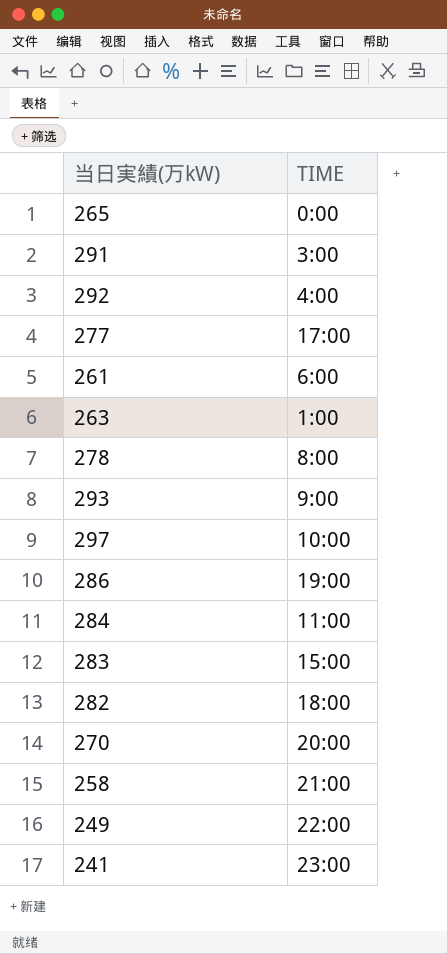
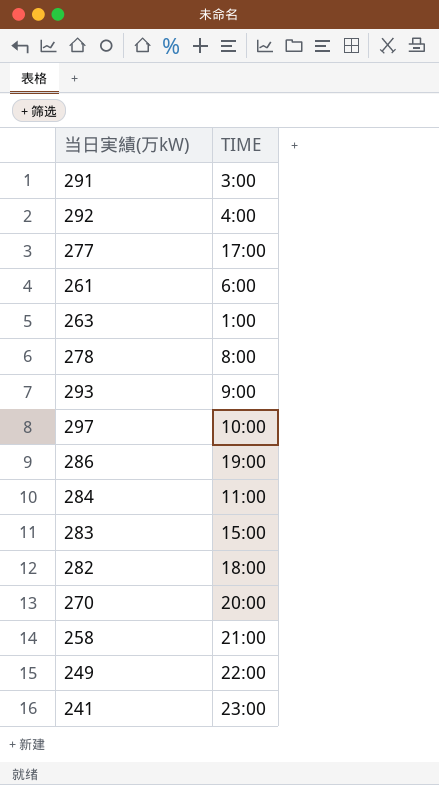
row 265: 0:00 -> none

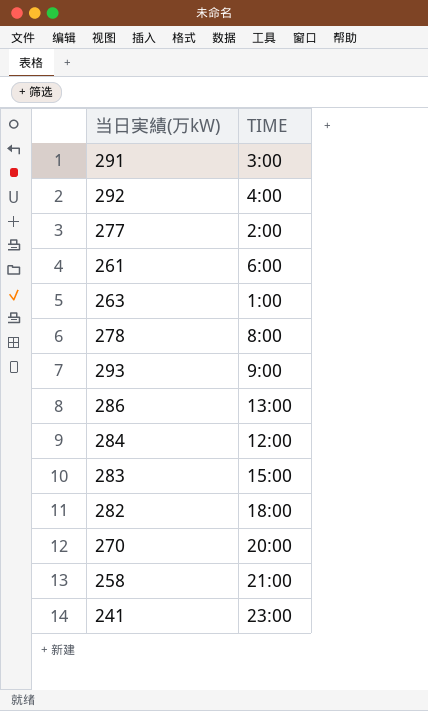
row 297: 10:00 -> none
row 249: 22:00 -> none
277 | TIME: 17:00 -> 2:00
286 | TIME: 19:00 -> 13:00
284 | TIME: 11:00 -> 12:00

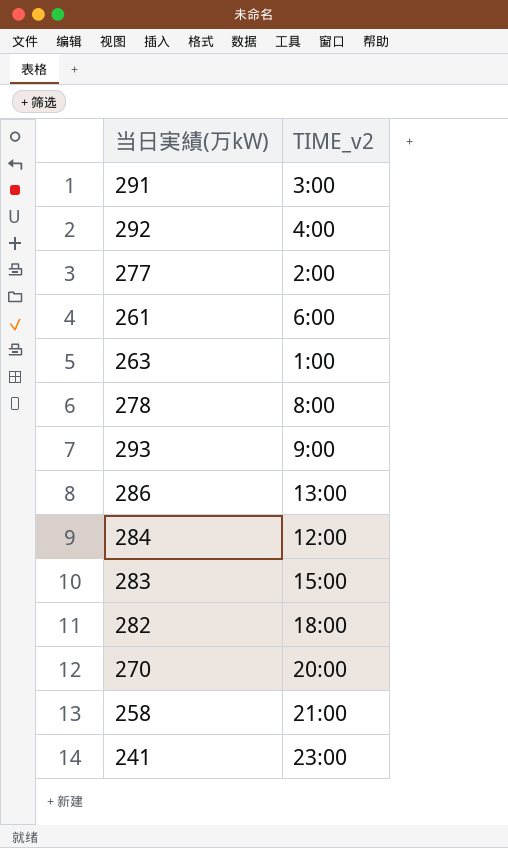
column name: TIME -> TIME_v2

